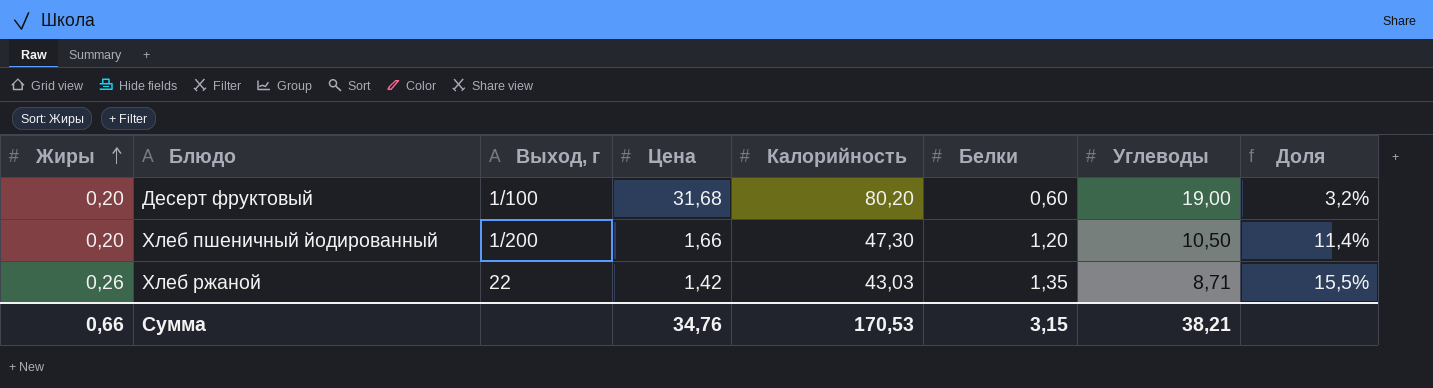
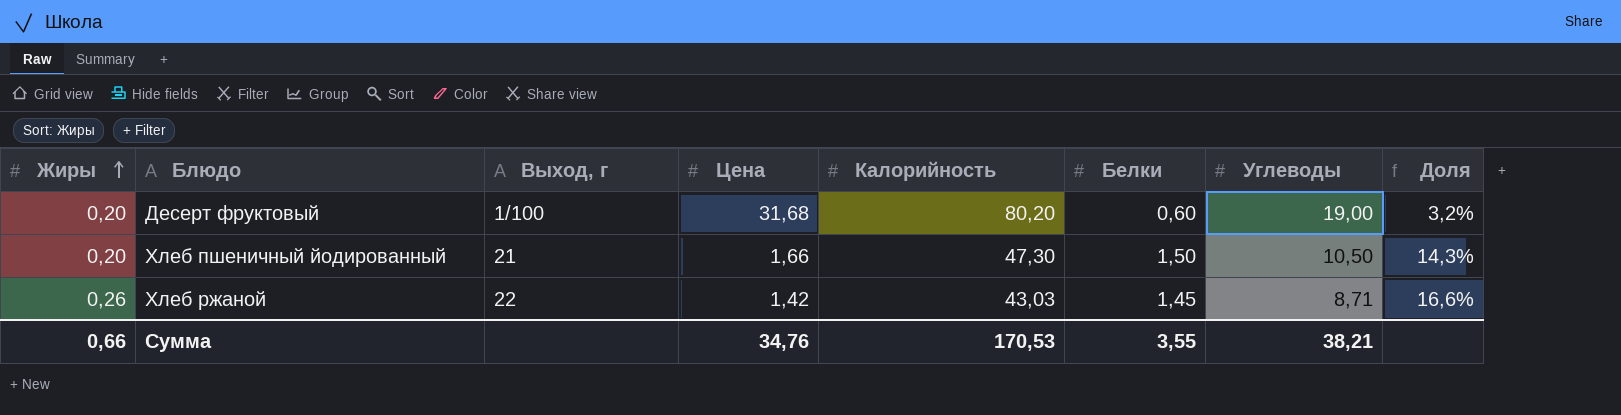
Хлеб пшеничный йодированный | Выход, г: 1/200 -> 21
Хлеб пшеничный йодированный | Белки: 1,20 -> 1,50
Хлеб пшеничный йодированный | Доля: 11,4% -> 14,3%
Хлеб ржаной | Белки: 1,35 -> 1,45
Хлеб ржаной | Доля: 15,5% -> 16,6%
Сумма | Белки: 3,15 -> 3,55

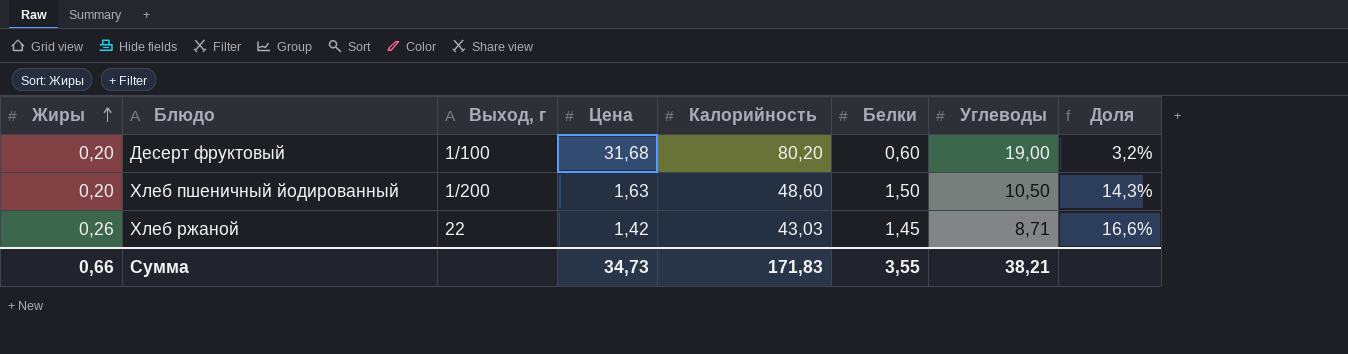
Хлеб пшеничный йодированный | Выход, г: 21 -> 1/200
Хлеб пшеничный йодированный | Цена: 1,66 -> 1,63
Хлеб пшеничный йодированный | Калорийность: 47,30 -> 48,60
Сумма | Цена: 34,76 -> 34,73
Сумма | Калорийность: 170,53 -> 171,83

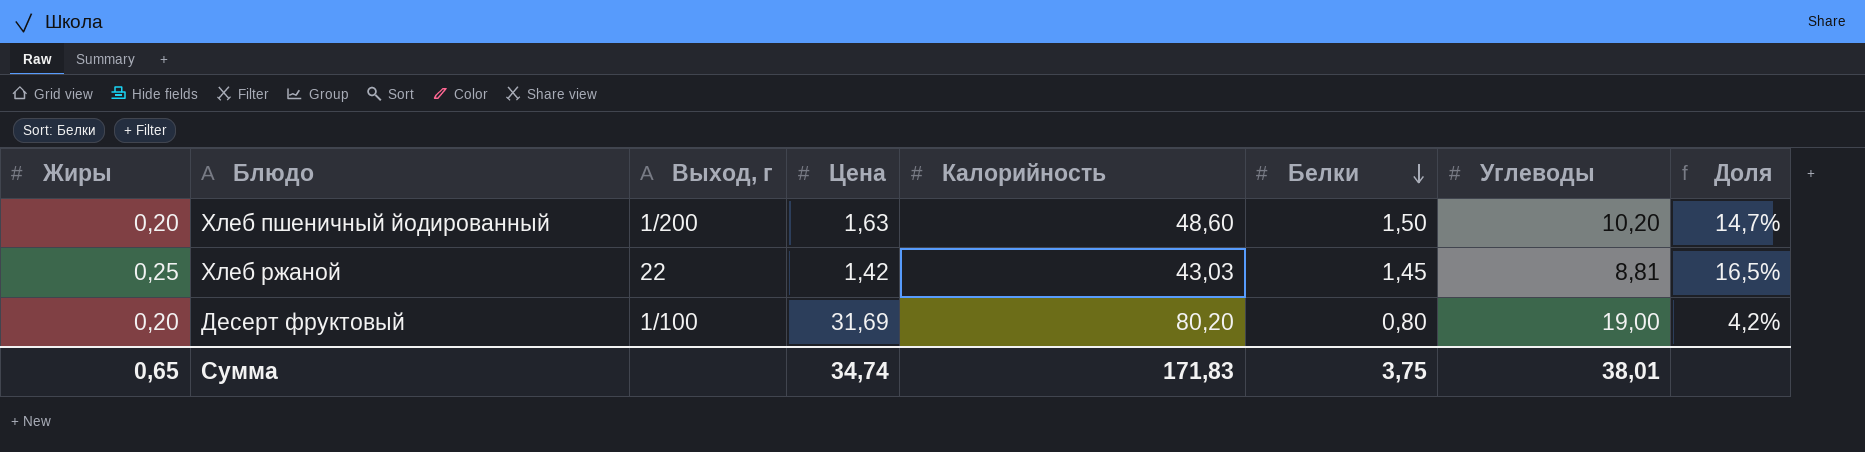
row order: Жиры ascending -> Белки descending
Хлеб пшеничный йодированный | Углеводы: 10,50 -> 10,20
Хлеб пшеничный йодированный | Доля: 14,3% -> 14,7%
Хлеб ржаной | Жиры: 0,26 -> 0,25
Хлеб ржаной | Углеводы: 8,71 -> 8,81
Хлеб ржаной | Доля: 16,6% -> 16,5%
Десерт фруктовый | Цена: 31,68 -> 31,69
Десерт фруктовый | Белки: 0,60 -> 0,80
Десерт фруктовый | Доля: 3,2% -> 4,2%
Сумма | Жиры: 0,66 -> 0,65
Сумма | Цена: 34,73 -> 34,74
Сумма | Белки: 3,55 -> 3,75
Сумма | Углеводы: 38,21 -> 38,01

